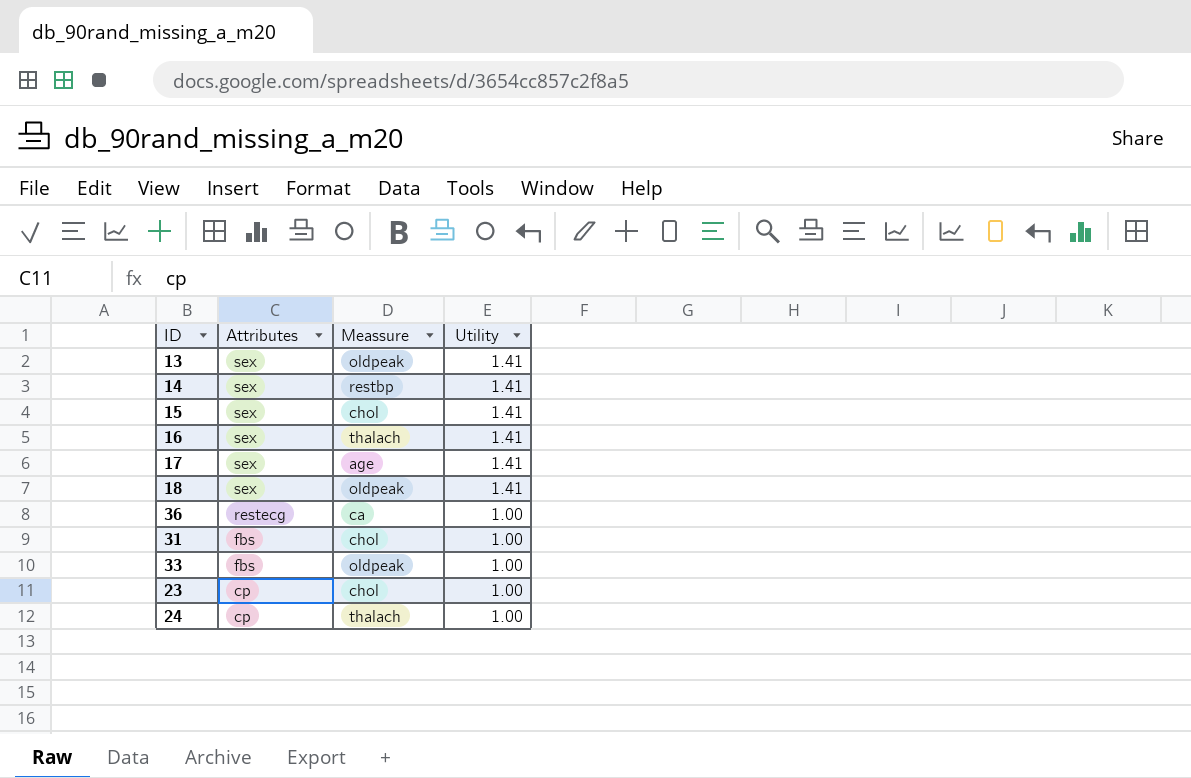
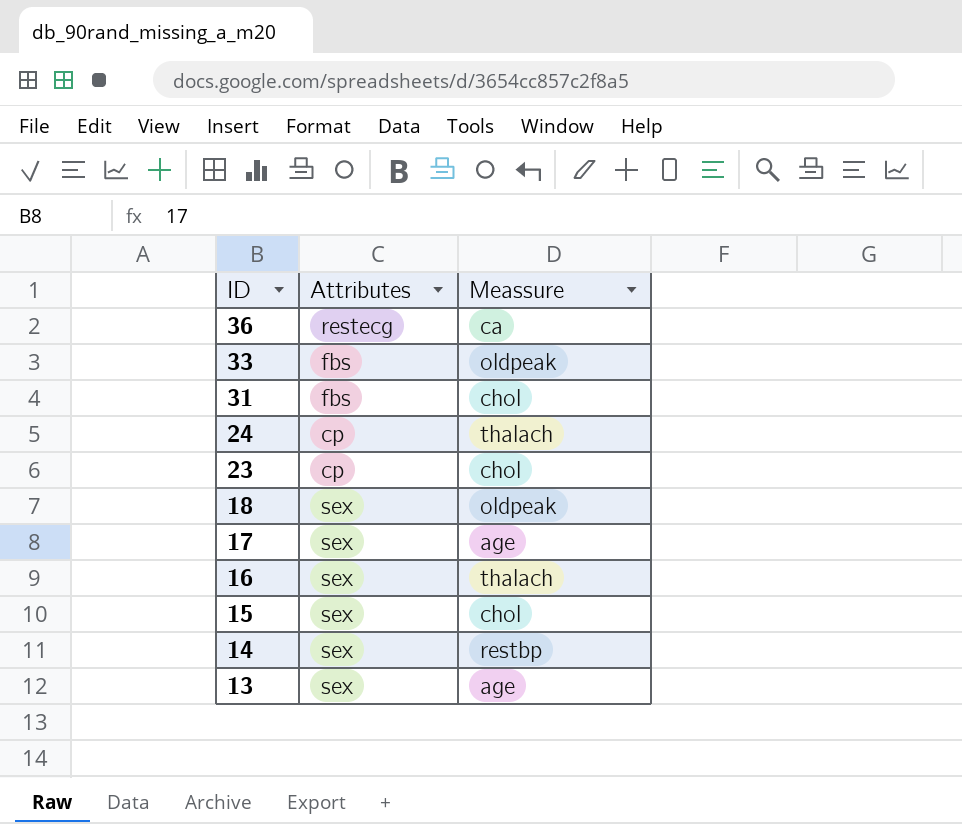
row order: Attributes descending -> ID descending
column Utility | position: 4 -> none
13 | Meassure: oldpeak -> age

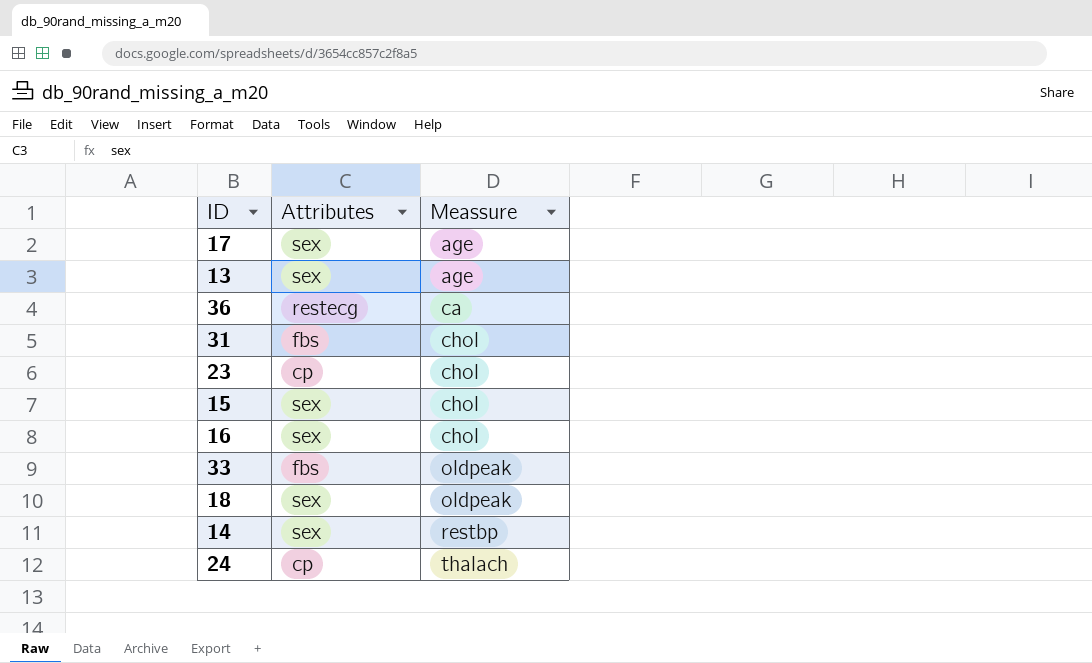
row order: ID descending -> Meassure ascending
16 | Meassure: thalach -> chol

